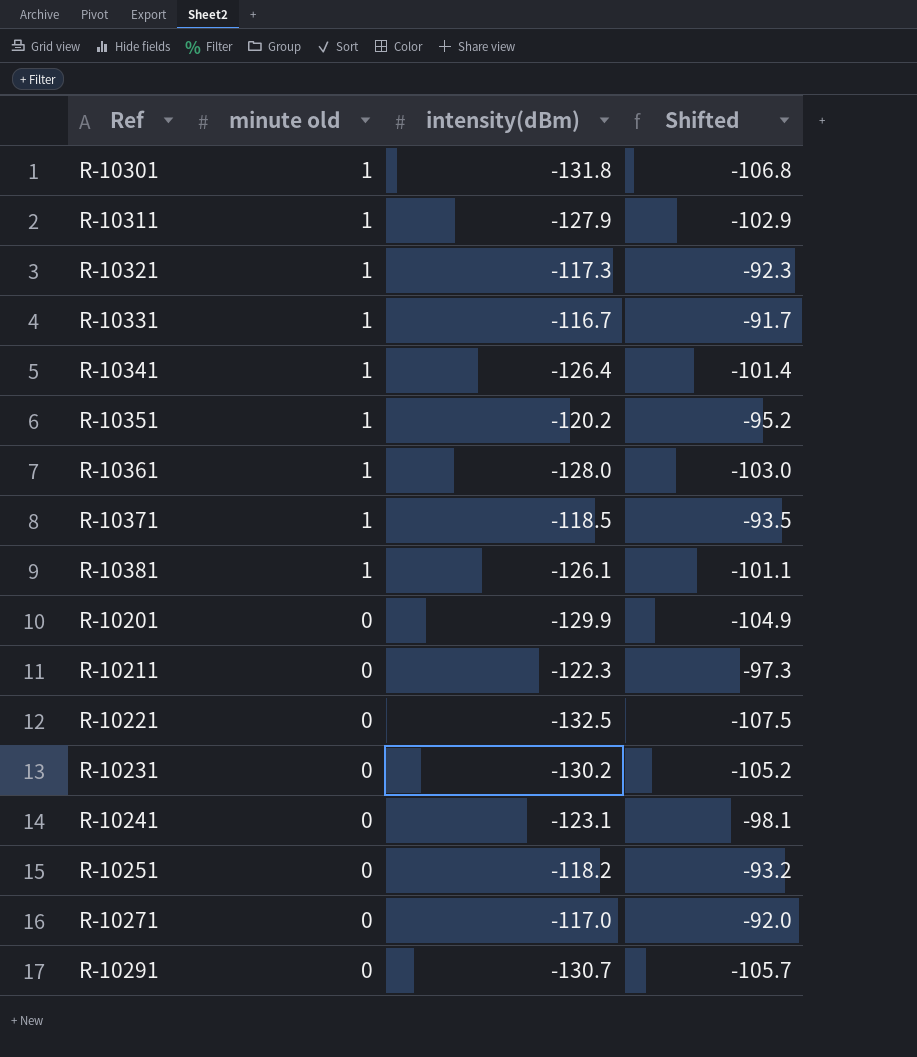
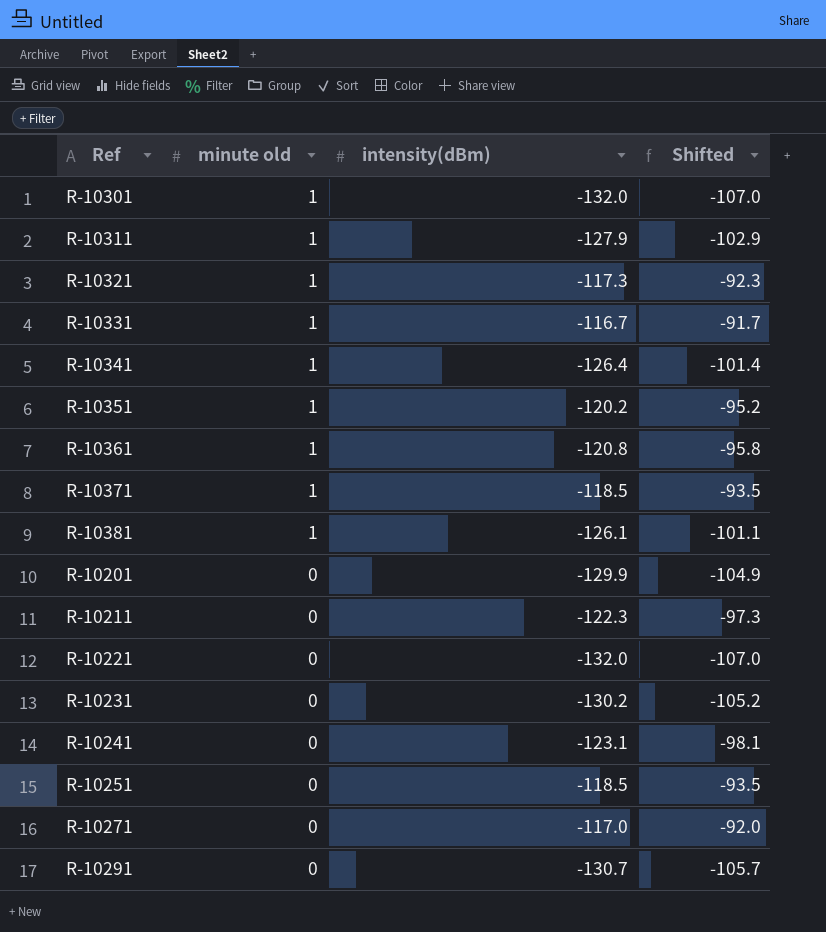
R-10301 | intensity(dBm): -131.8 -> -132.0
R-10301 | Shifted: -106.8 -> -107.0
R-10361 | intensity(dBm): -128.0 -> -120.8
R-10361 | Shifted: -103.0 -> -95.8
R-10221 | intensity(dBm): -132.5 -> -132.0
R-10221 | Shifted: -107.5 -> -107.0
R-10251 | intensity(dBm): -118.2 -> -118.5
R-10251 | Shifted: -93.2 -> -93.5

